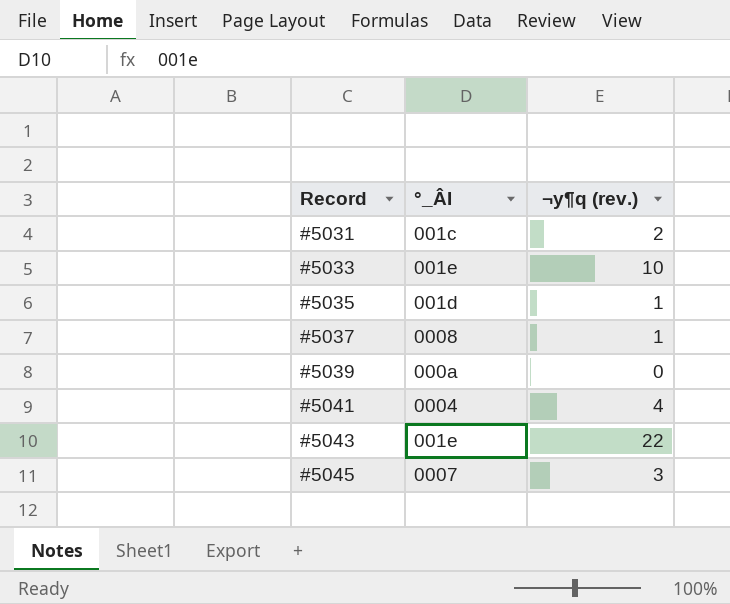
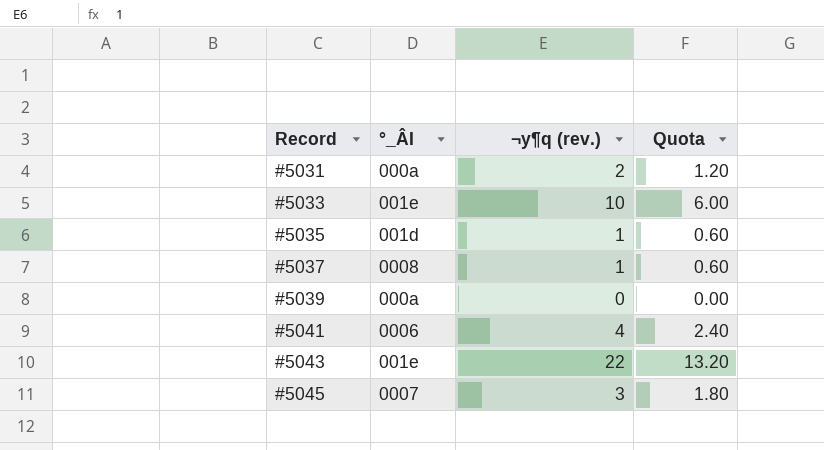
column Quota | formula: none -> [¬y¶q (rev.)] * 0.6
#5031 | °_ÂI: 001c -> 000a
#5041 | °_ÂI: 0004 -> 0006

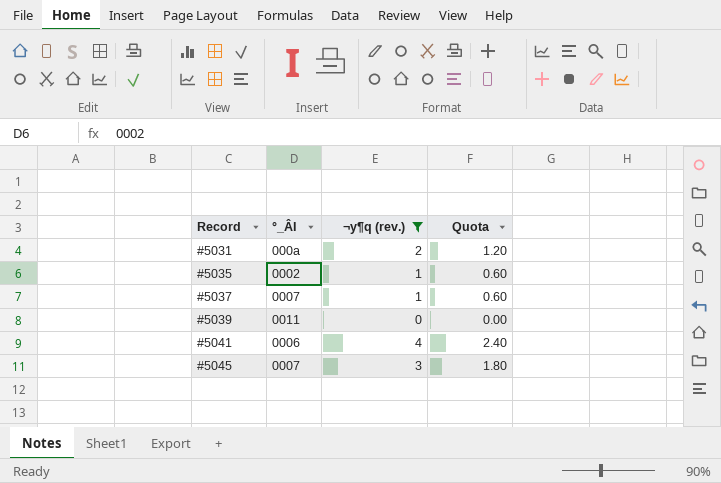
filter: none -> ¬y¶q (rev.) <= 4
#5035 | °_ÂI: 001d -> 0002
#5037 | °_ÂI: 0008 -> 0007
#5039 | °_ÂI: 000a -> 0011

